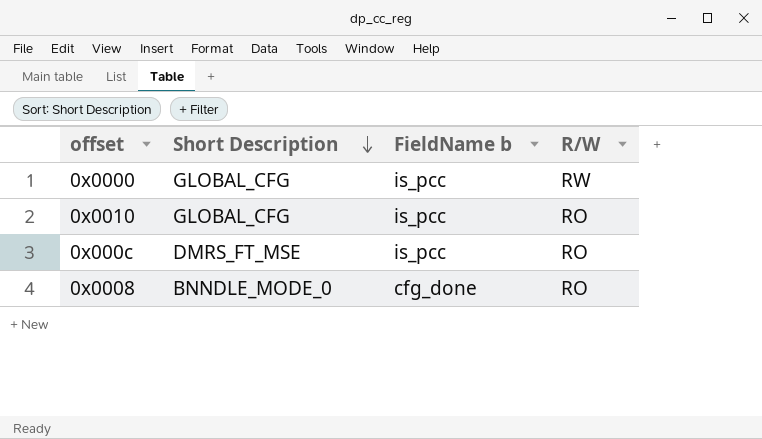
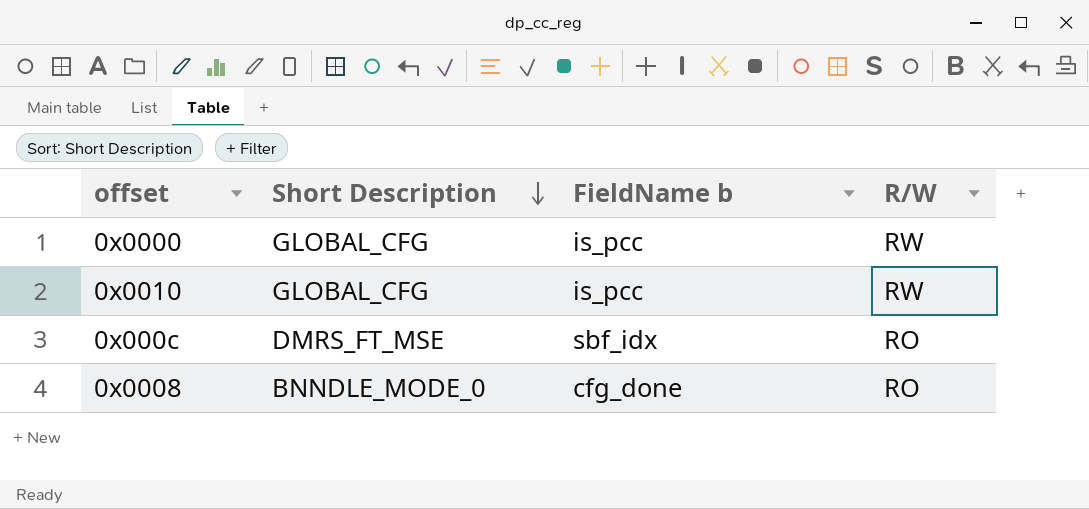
0x0010 | R/W: RO -> RW
0x000c | FieldName b: is_pcc -> sbf_idx

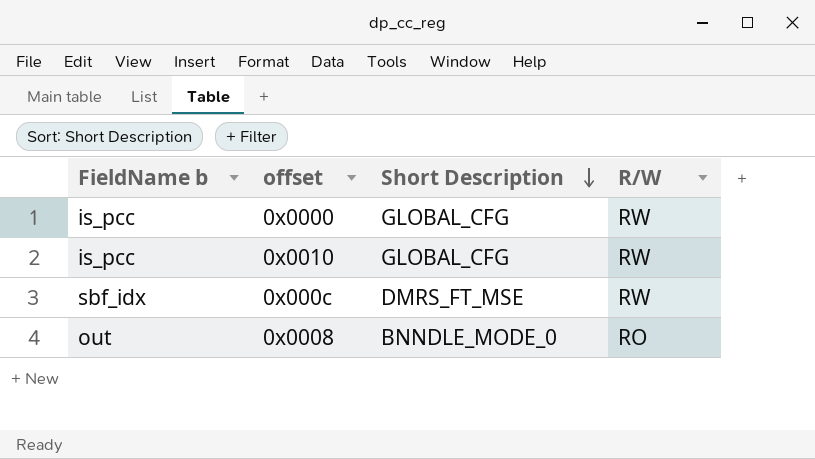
column FieldName b | position: 3 -> 1
0x000c | R/W: RO -> RW
0x0008 | FieldName b: cfg_done -> out

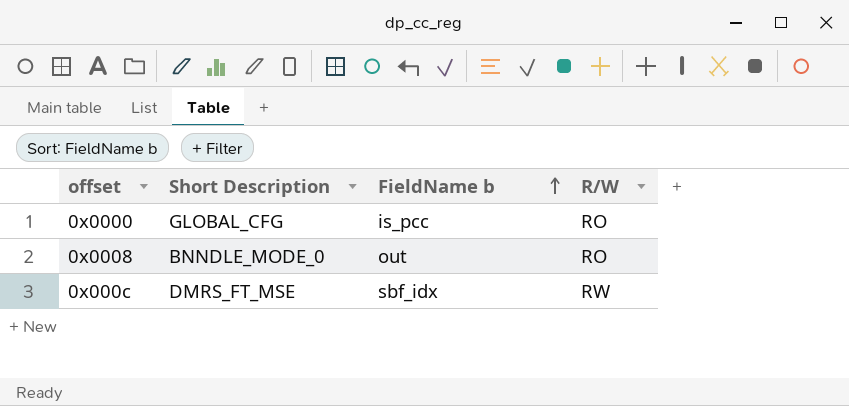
row order: Short Description descending -> FieldName b ascending
column FieldName b | position: 1 -> 3
row 0x0010: is_pcc | GLOBAL_CFG | RW -> none
0x0000 | R/W: RW -> RO

